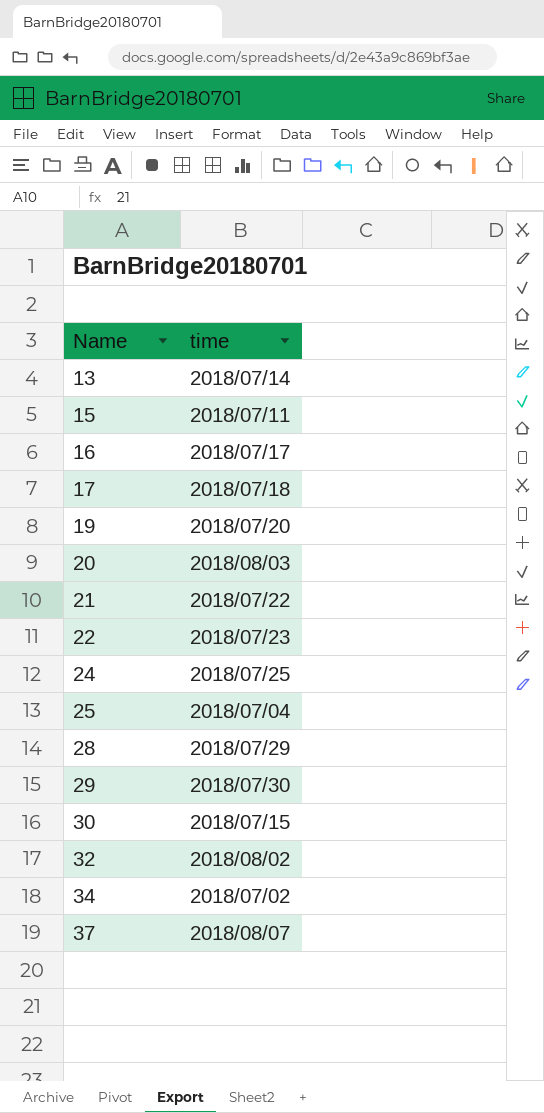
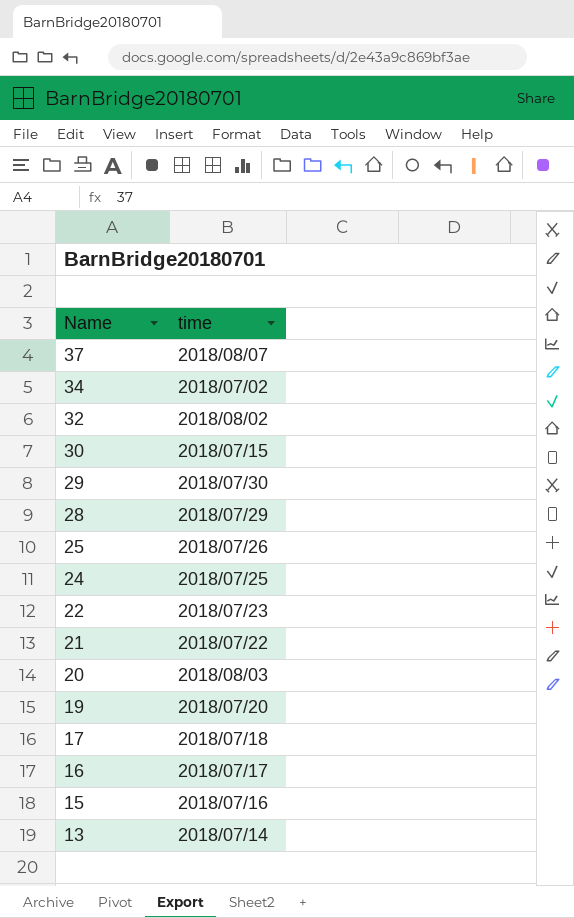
row order: Name ascending -> Name descending
25 | time: 2018/07/04 -> 2018/07/26
15 | time: 2018/07/11 -> 2018/07/16

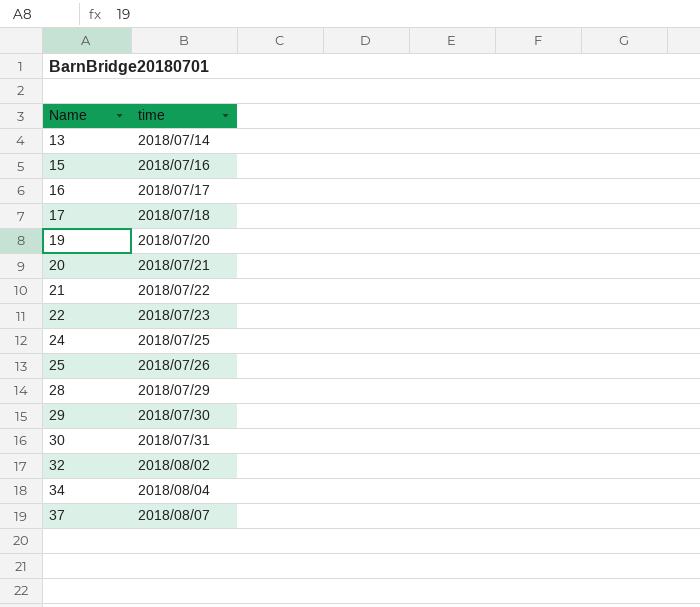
row order: Name descending -> Name ascending
20 | time: 2018/08/03 -> 2018/07/21
30 | time: 2018/07/15 -> 2018/07/31
34 | time: 2018/07/02 -> 2018/08/04

